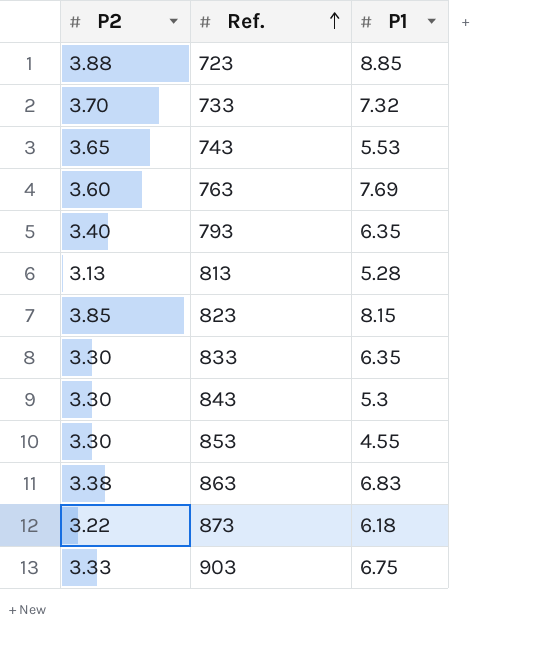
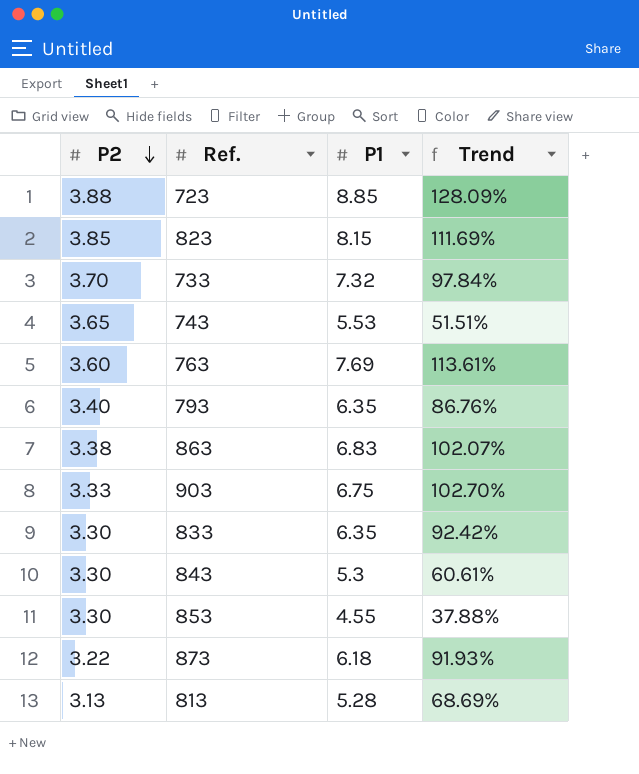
row order: Ref. ascending -> P2 descending
column Trend | formula: none -> ([P1] - [P2]) / [P2]

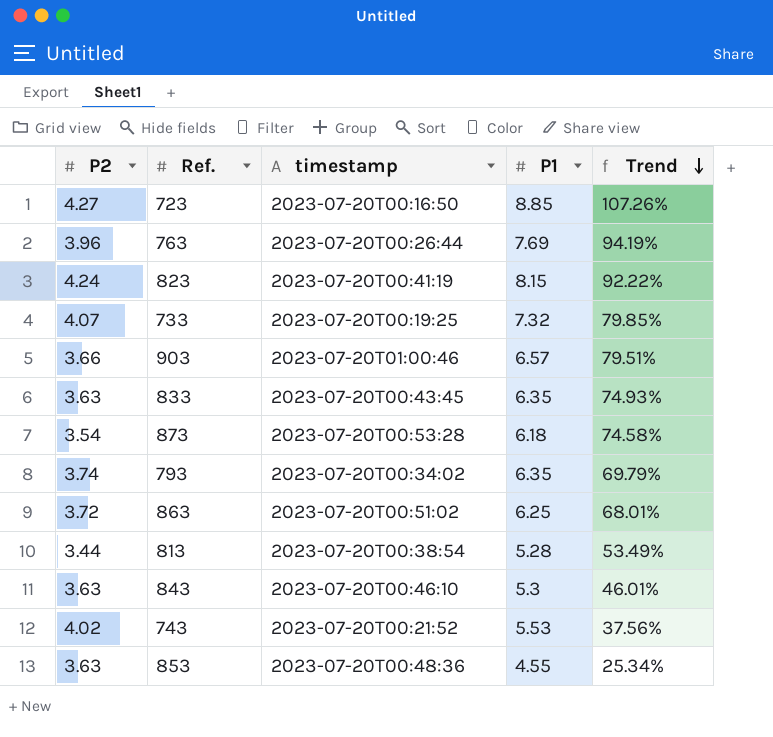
row order: P2 descending -> Trend descending
column timestamp | position: none -> 3
723 | P2: 3.88 -> 4.27
723 | Trend: 128.09% -> 107.26%
763 | P2: 3.60 -> 3.96
763 | Trend: 113.61% -> 94.19%
823 | P2: 3.85 -> 4.24
823 | Trend: 111.69% -> 92.22%
733 | P2: 3.70 -> 4.07
733 | Trend: 97.84% -> 79.85%
903 | P2: 3.33 -> 3.66
903 | P1: 6.75 -> 6.57
903 | Trend: 102.70% -> 79.51%
833 | P2: 3.30 -> 3.63
833 | Trend: 92.42% -> 74.93%
873 | P2: 3.22 -> 3.54
873 | Trend: 91.93% -> 74.58%
793 | P2: 3.40 -> 3.74
793 | Trend: 86.76% -> 69.79%
863 | P2: 3.38 -> 3.72
863 | P1: 6.83 -> 6.25
863 | Trend: 102.07% -> 68.01%
813 | P2: 3.13 -> 3.44
813 | Trend: 68.69% -> 53.49%
843 | P2: 3.30 -> 3.63
843 | Trend: 60.61% -> 46.01%
743 | P2: 3.65 -> 4.02
743 | Trend: 51.51% -> 37.56%
853 | P2: 3.30 -> 3.63
853 | Trend: 37.88% -> 25.34%

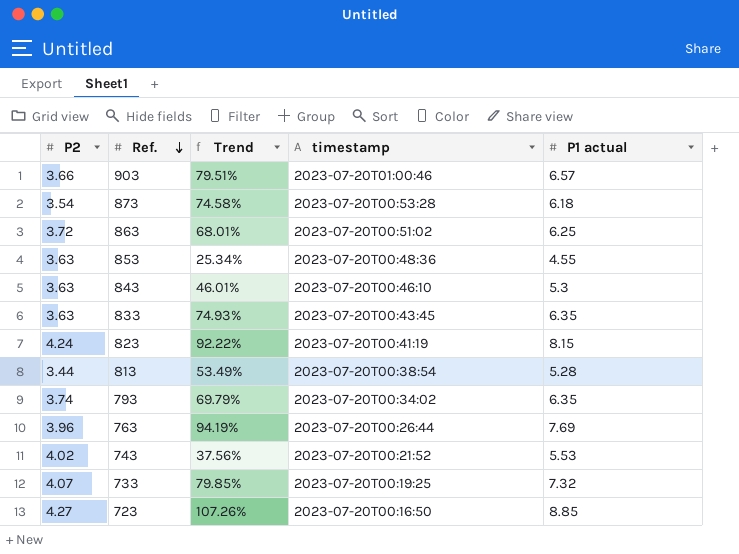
row order: Trend descending -> Ref. descending
column Trend | position: 5 -> 3
column name: P1 -> P1 actual

